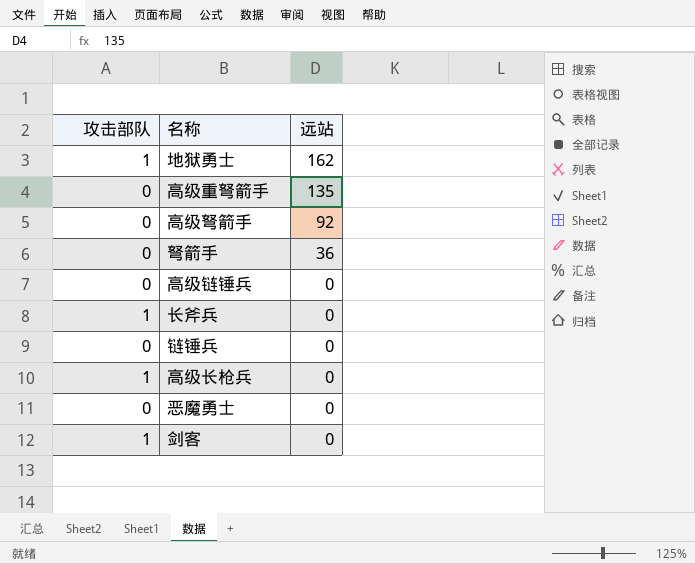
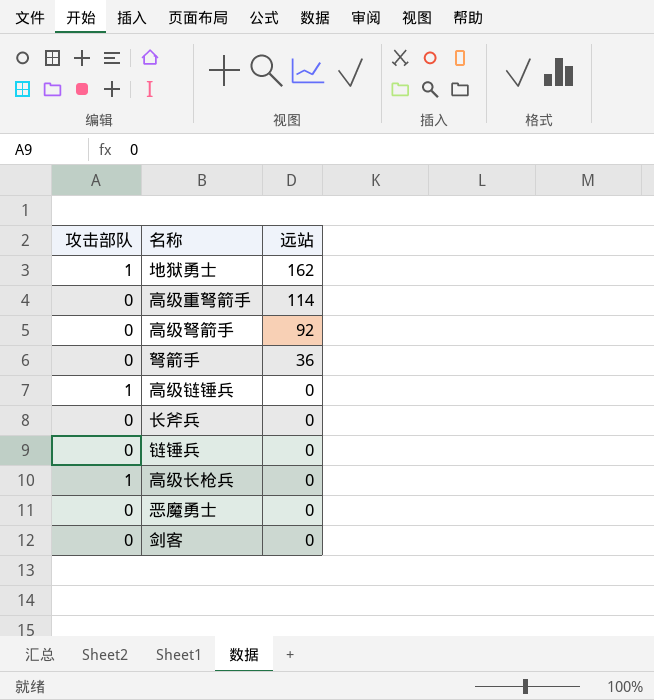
高级重弩箭手 | 远站: 135 -> 114
高级链锤兵 | 攻击部队: 0 -> 1
长斧兵 | 攻击部队: 1 -> 0
剑客 | 攻击部队: 1 -> 0

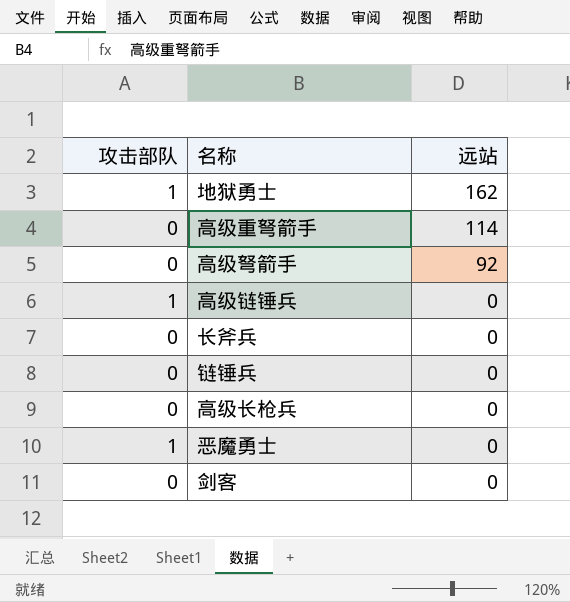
row 弩箭手: 0 | 36 -> none
高级长枪兵 | 攻击部队: 1 -> 0
恶魔勇士 | 攻击部队: 0 -> 1

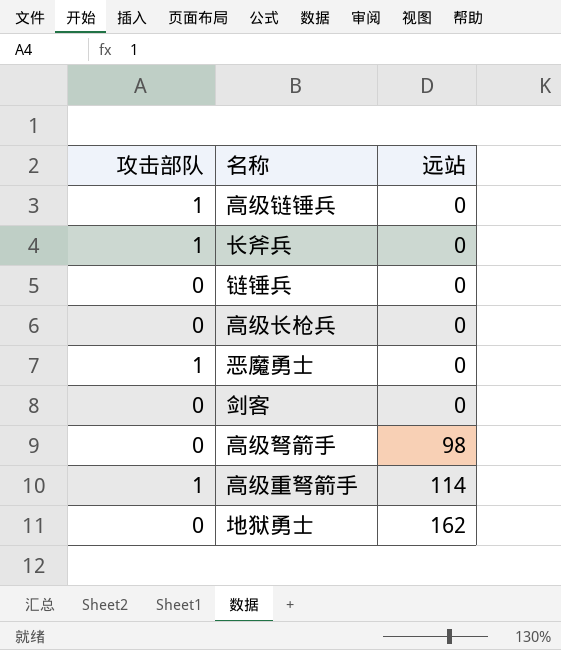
row order: 远站 descending -> 远站 ascending
长斧兵 | 攻击部队: 0 -> 1
高级弩箭手 | 远站: 92 -> 98
高级重弩箭手 | 攻击部队: 0 -> 1
地狱勇士 | 攻击部队: 1 -> 0

